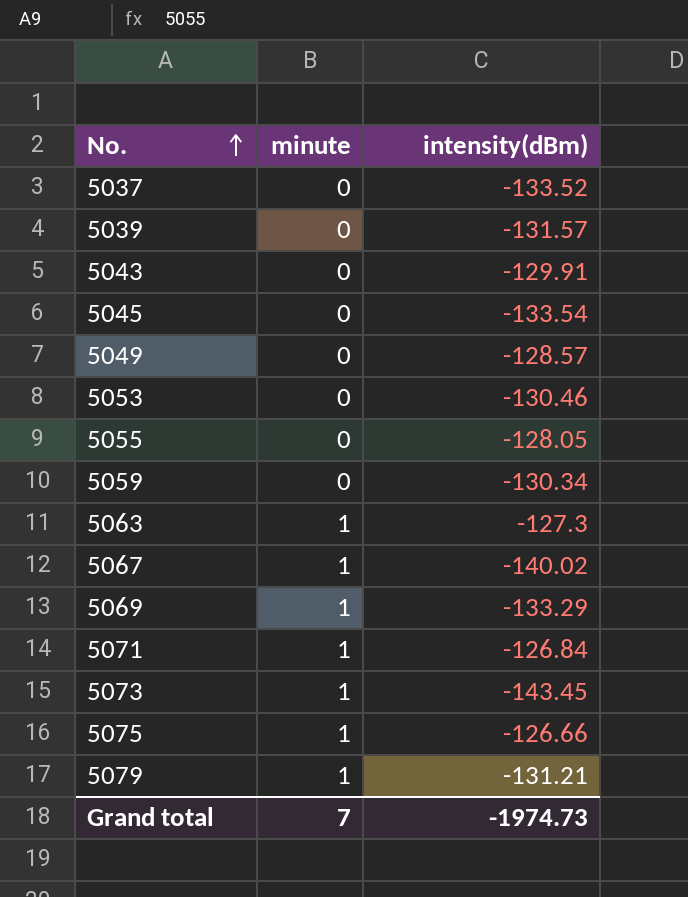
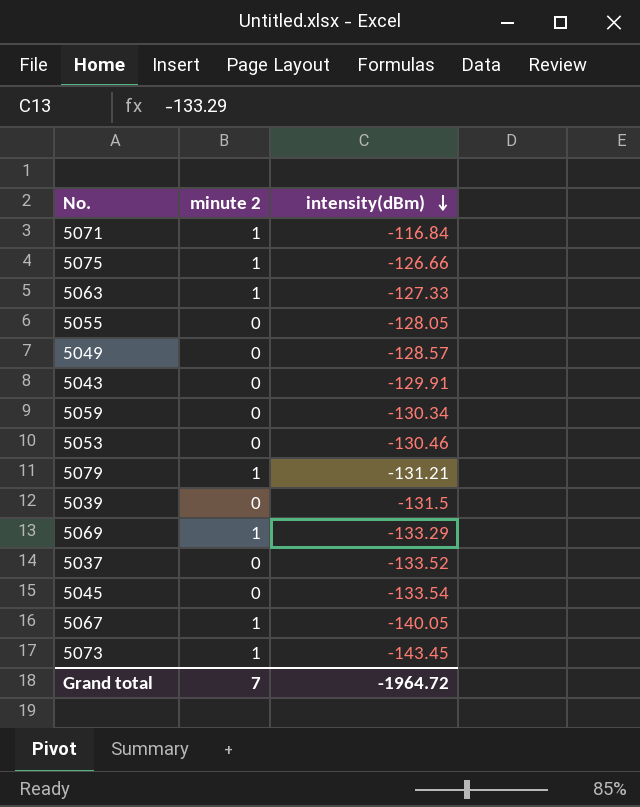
row order: No. ascending -> intensity(dBm) descending
column name: minute -> minute 2
5071 | intensity(dBm): -126.84 -> -116.84
5063 | intensity(dBm): -127.3 -> -127.33
5039 | intensity(dBm): -131.57 -> -131.5
5067 | intensity(dBm): -140.02 -> -140.05
Grand total | intensity(dBm): -1974.73 -> -1964.72

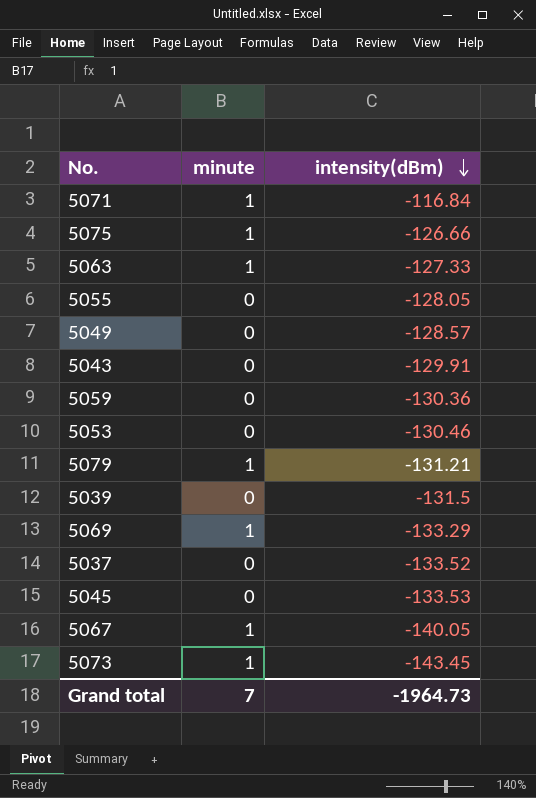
column name: minute 2 -> minute
5059 | intensity(dBm): -130.34 -> -130.36
5045 | intensity(dBm): -133.54 -> -133.53
Grand total | intensity(dBm): -1964.72 -> -1964.73

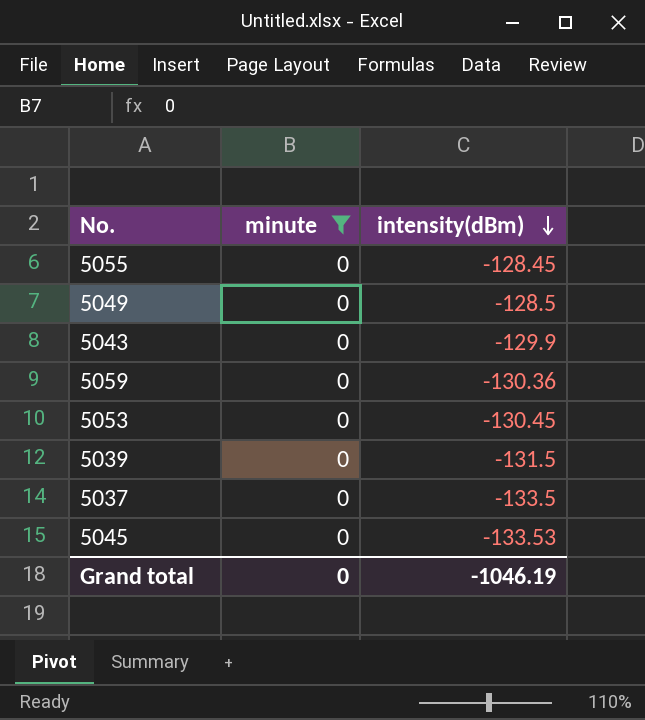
filter: none -> minute = 0
5055 | intensity(dBm): -128.05 -> -128.45
5049 | intensity(dBm): -128.57 -> -128.5
5043 | intensity(dBm): -129.91 -> -129.9
5053 | intensity(dBm): -130.46 -> -130.45
5037 | intensity(dBm): -133.52 -> -133.5
Grand total | minute: 7 -> 0
Grand total | intensity(dBm): -1964.73 -> -1046.19

